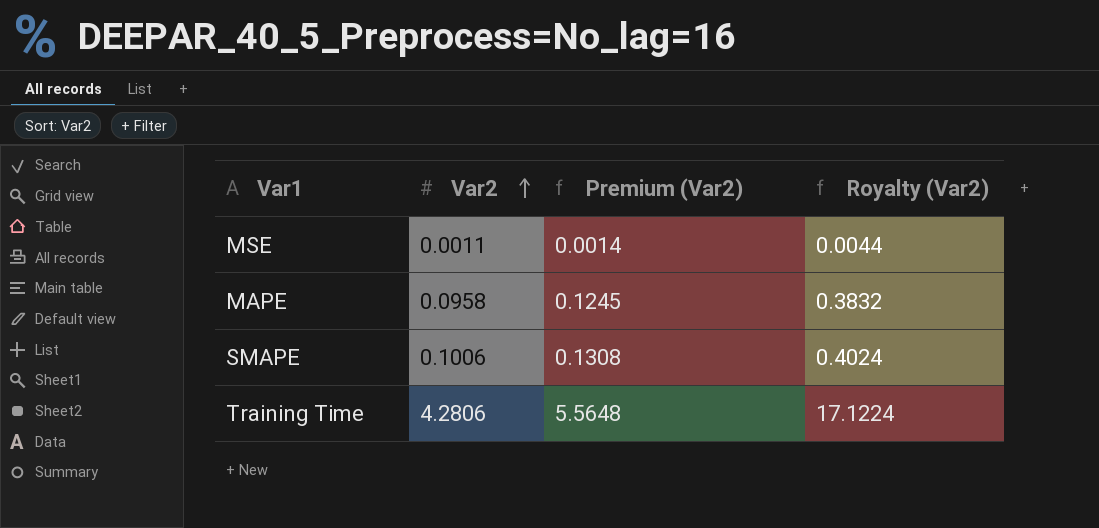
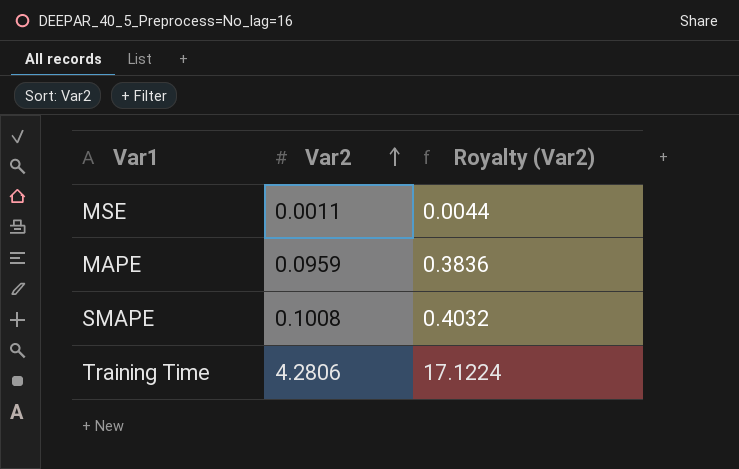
column Premium (Var2) | formula: [Var2] * 1.3 -> none
MAPE | Var2: 0.0958 -> 0.0959
MAPE | Royalty (Var2): 0.3832 -> 0.3836
SMAPE | Var2: 0.1006 -> 0.1008
SMAPE | Royalty (Var2): 0.4024 -> 0.4032

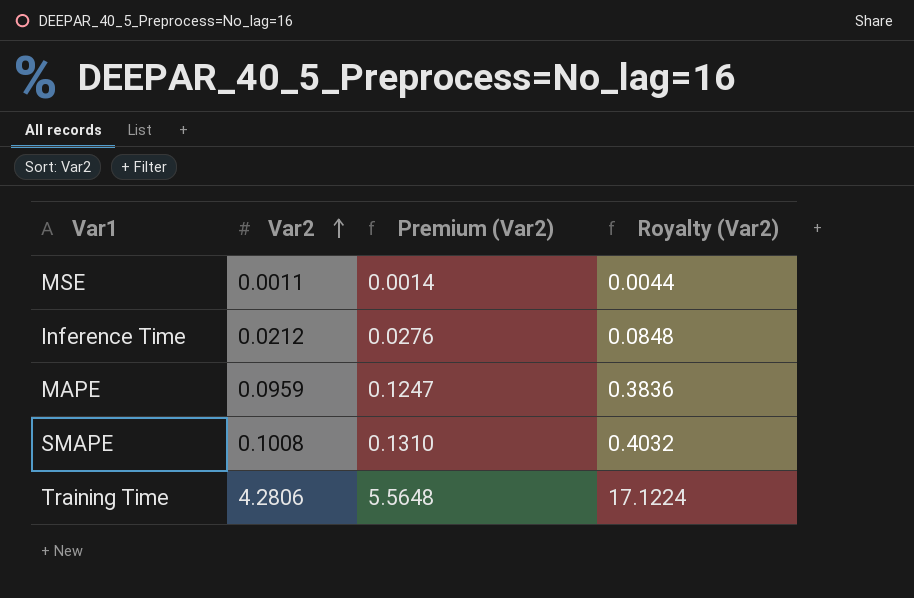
column Premium (Var2) | formula: none -> [Var2] * 1.3
row Inference Time: none -> 0.0212 | 0.0276 | 0.0848

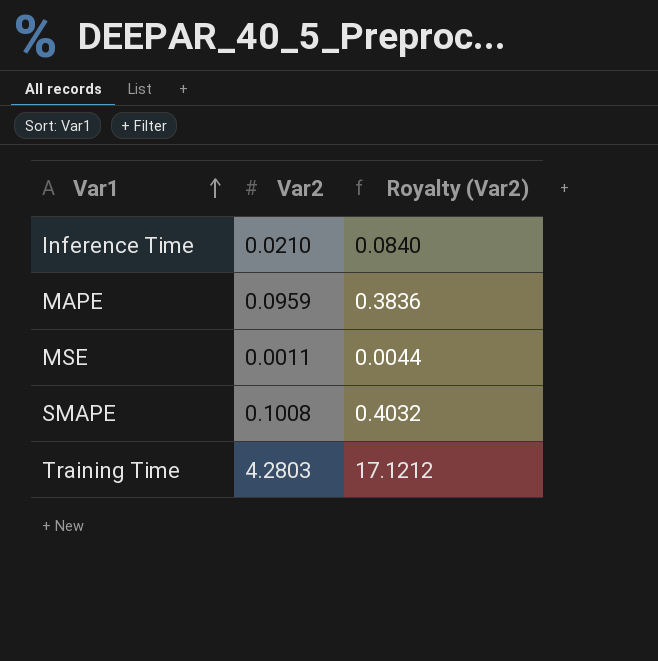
row order: Var2 ascending -> Var1 ascending
column Premium (Var2) | formula: [Var2] * 1.3 -> none
Inference Time | Var2: 0.0212 -> 0.0210
Inference Time | Royalty (Var2): 0.0848 -> 0.0840
Training Time | Var2: 4.2806 -> 4.2803
Training Time | Royalty (Var2): 17.1224 -> 17.1212

